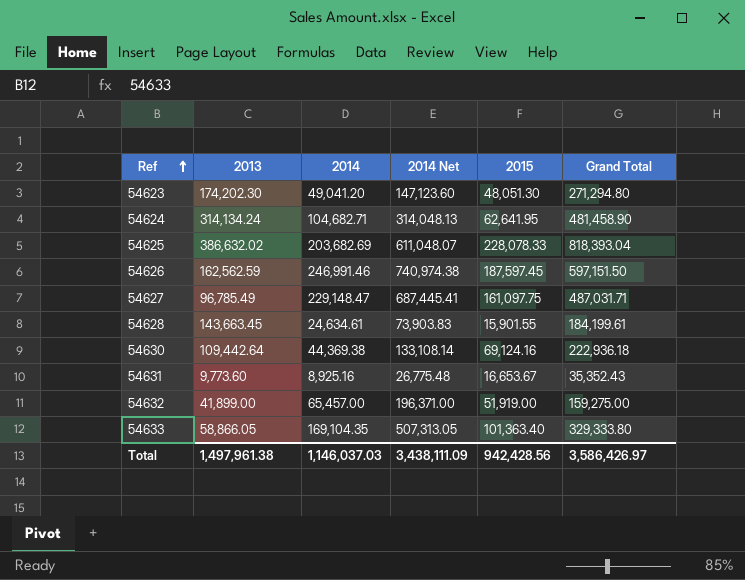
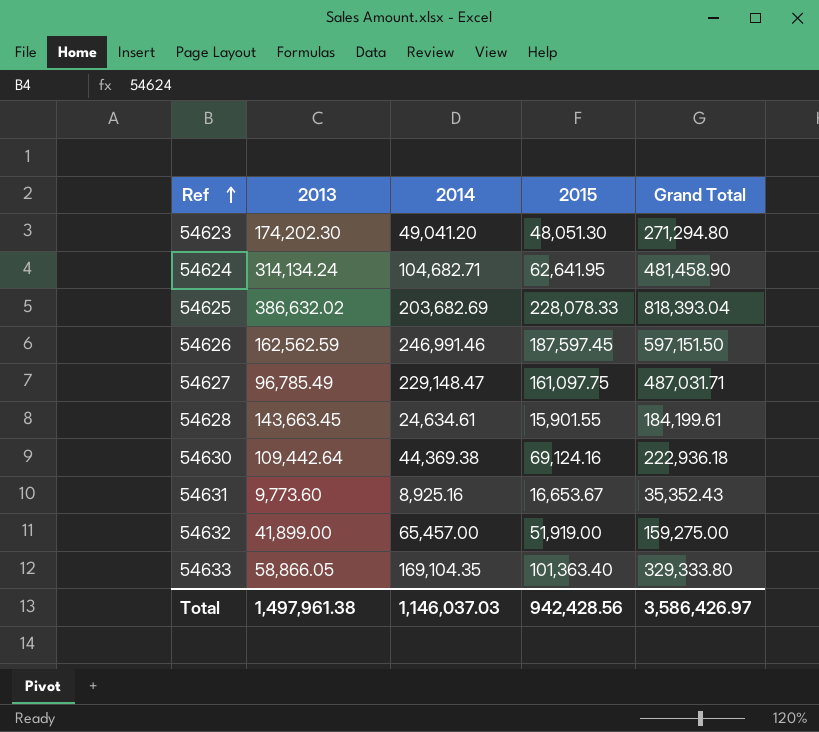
column 2014 Net | formula: [2014] * 3 -> none

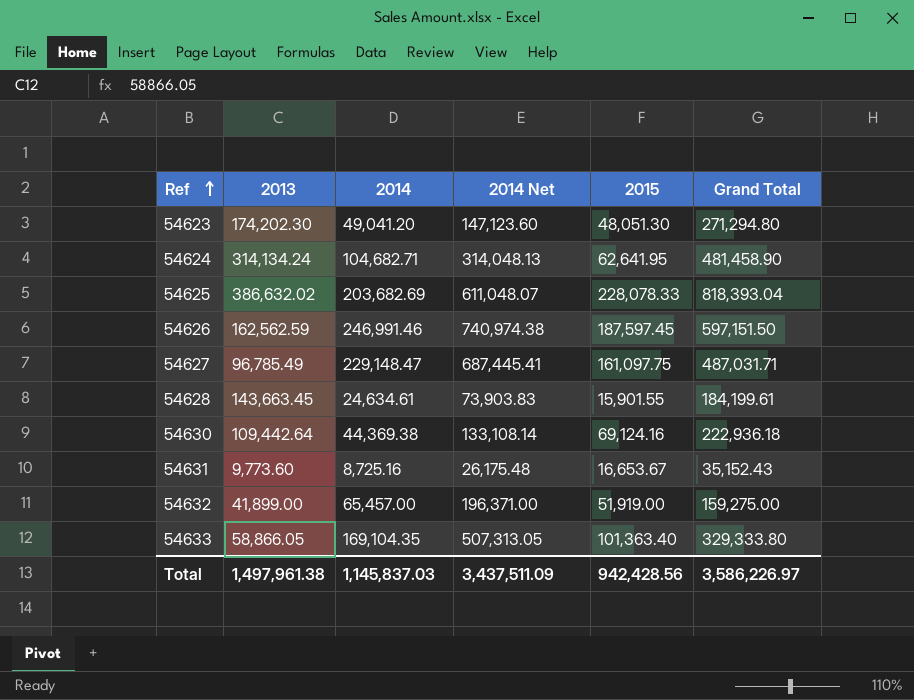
column 2014 Net | formula: none -> [2014] * 3
54631 | 2014: 8,925.16 -> 8,725.16
54631 | Grand Total: 35,352.43 -> 35,152.43
Total | 2014: 1,146,037.03 -> 1,145,837.03
Total | Grand Total: 3,586,426.97 -> 3,586,226.97

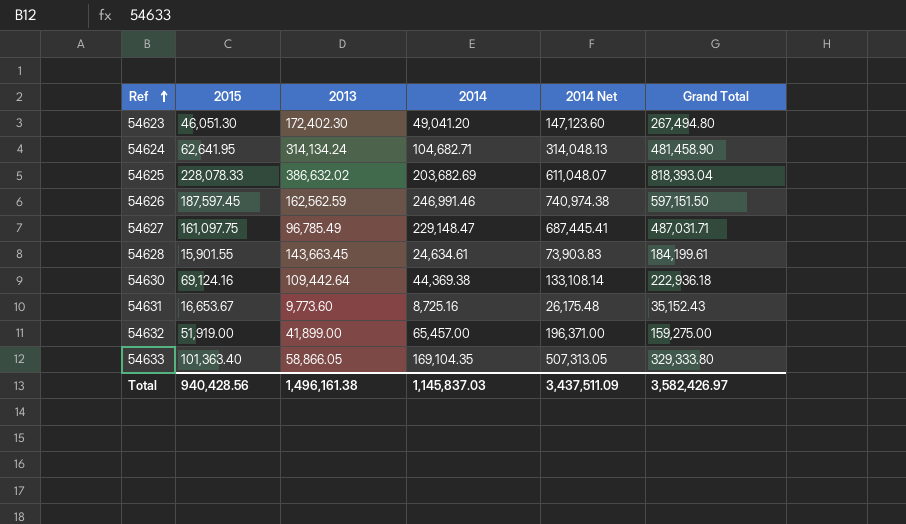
column 2015 | position: 5 -> 2
54623 | 2015: 48,051.30 -> 46,051.30
54623 | 2013: 174,202.30 -> 172,402.30
54623 | Grand Total: 271,294.80 -> 267,494.80
Total | 2015: 942,428.56 -> 940,428.56
Total | 2013: 1,497,961.38 -> 1,496,161.38
Total | Grand Total: 3,586,226.97 -> 3,582,426.97

